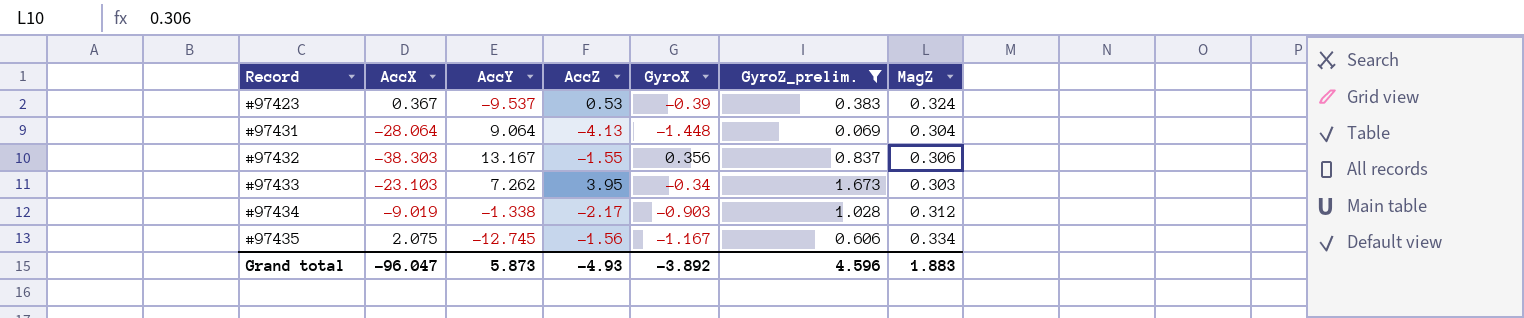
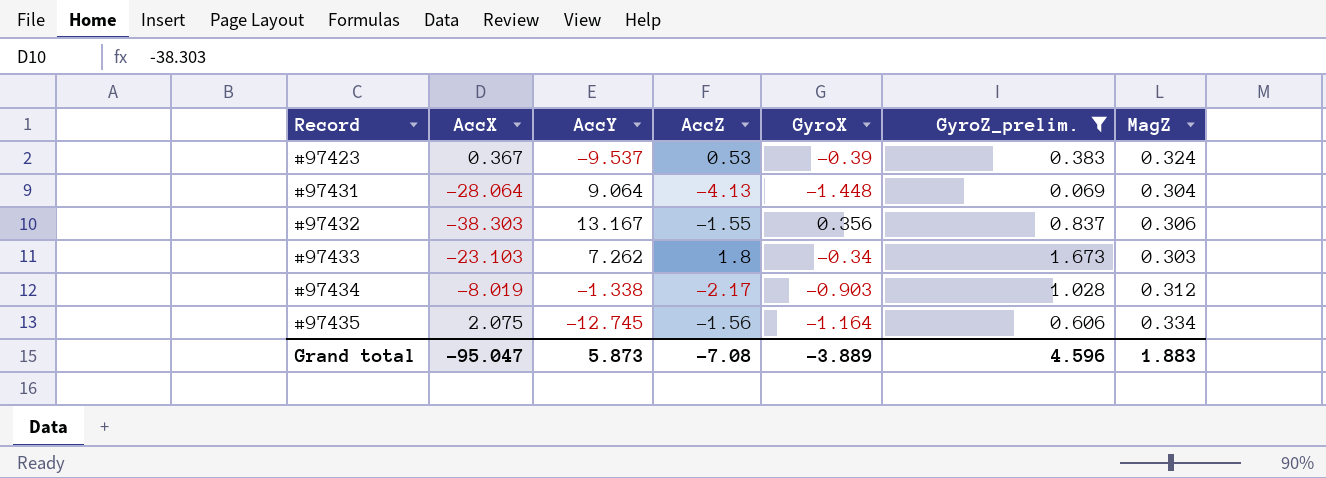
#97433 | AccZ: 3.95 -> 1.8
#97434 | AccX: -9.019 -> -8.019
#97435 | GyroX: -1.167 -> -1.164
Grand total | AccX: -96.047 -> -95.047
Grand total | AccZ: -4.93 -> -7.08
Grand total | GyroX: -3.892 -> -3.889

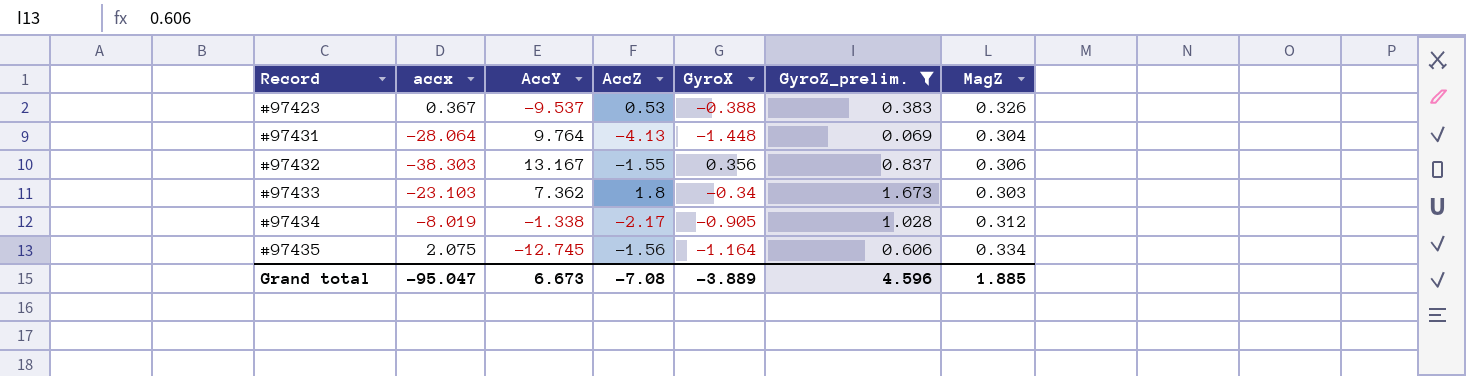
column name: AccX -> accx
#97423 | GyroX: -0.39 -> -0.388
#97423 | MagZ: 0.324 -> 0.326
#97431 | AccY: 9.064 -> 9.764
#97433 | AccY: 7.262 -> 7.362
#97434 | GyroX: -0.903 -> -0.905
Grand total | AccY: 5.873 -> 6.673
Grand total | MagZ: 1.883 -> 1.885

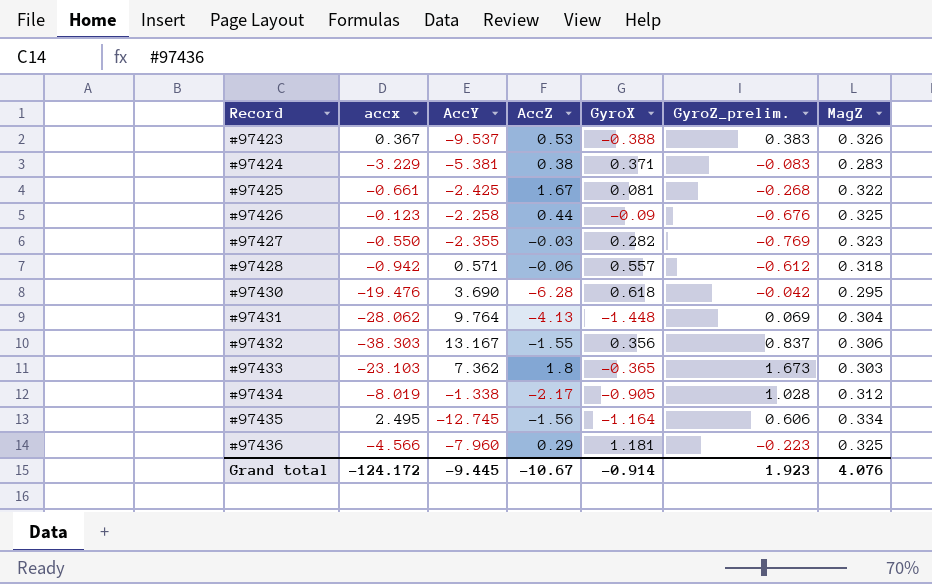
filter: GyroZ_prelim. >= 0.069 -> none
#97431 | accx: -28.064 -> -28.062
#97433 | GyroX: -0.34 -> -0.365
#97435 | accx: 2.075 -> 2.495
Grand total | accx: -95.047 -> -124.172
Grand total | AccY: 6.673 -> -9.445
Grand total | AccZ: -7.08 -> -10.67
Grand total | GyroX: -3.889 -> -0.914
Grand total | GyroZ_prelim.: 4.596 -> 1.923
Grand total | MagZ: 1.885 -> 4.076

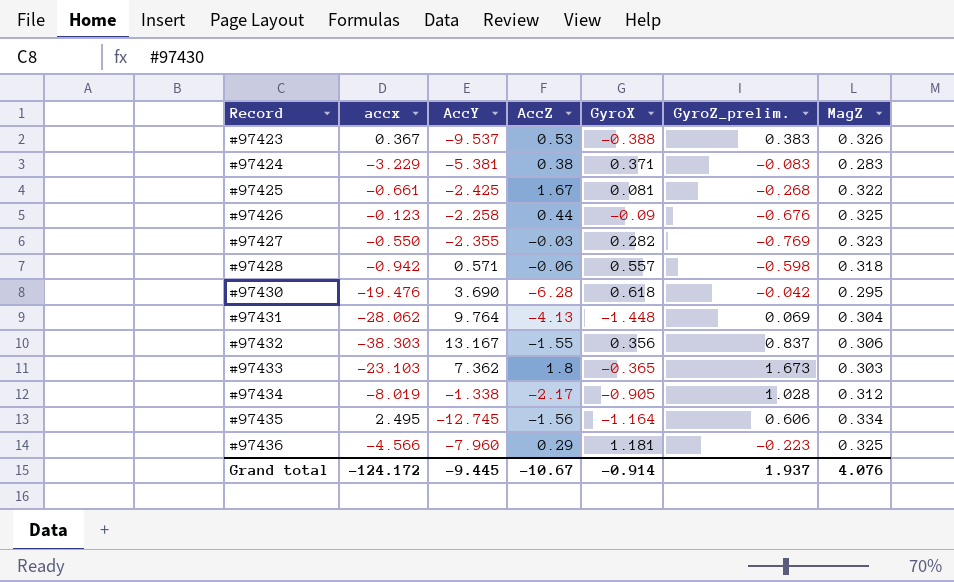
#97428 | GyroZ_prelim.: -0.612 -> -0.598
Grand total | GyroZ_prelim.: 1.923 -> 1.937

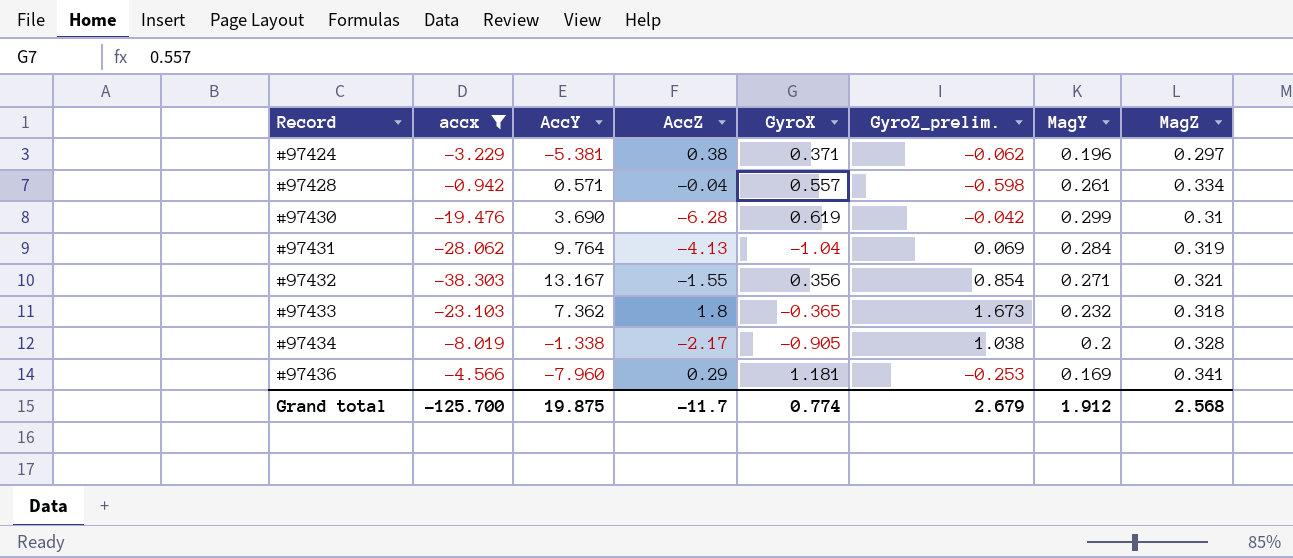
filter: none -> accx <= -0.942
column MagY | position: none -> 7
#97424 | GyroZ_prelim.: -0.083 -> -0.062
#97424 | MagZ: 0.283 -> 0.297
#97428 | AccZ: -0.06 -> -0.04
#97428 | MagZ: 0.318 -> 0.334
#97430 | GyroX: 0.618 -> 0.619
#97430 | MagZ: 0.295 -> 0.31
#97431 | GyroX: -1.448 -> -1.04
#97431 | MagZ: 0.304 -> 0.319
#97432 | GyroZ_prelim.: 0.837 -> 0.854
#97432 | MagZ: 0.306 -> 0.321
#97433 | MagZ: 0.303 -> 0.318
#97434 | GyroZ_prelim.: 1.028 -> 1.038
#97434 | MagZ: 0.312 -> 0.328
#97436 | GyroZ_prelim.: -0.223 -> -0.253
#97436 | MagZ: 0.325 -> 0.341
Grand total | accx: -124.172 -> -125.700
Grand total | AccY: -9.445 -> 19.875
Grand total | AccZ: -10.67 -> -11.7
Grand total | GyroX: -0.914 -> 0.774
Grand total | GyroZ_prelim.: 1.937 -> 2.679
Grand total | MagZ: 4.076 -> 2.568

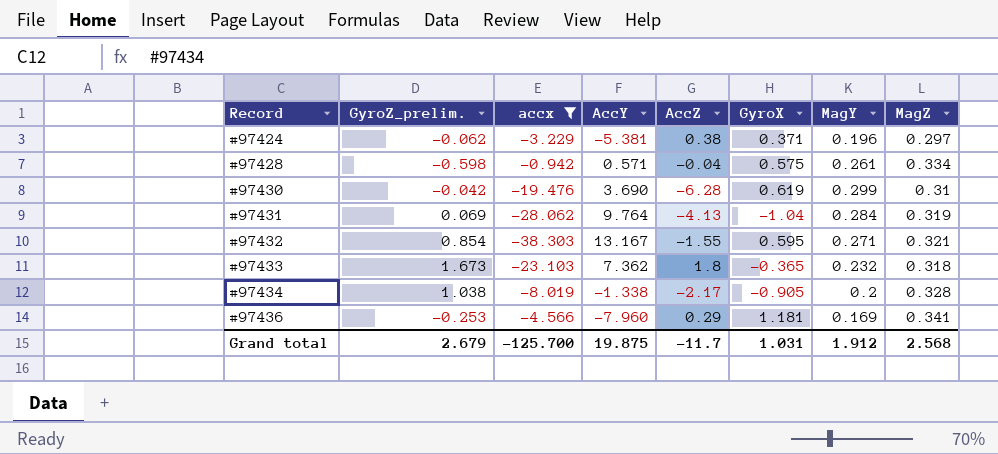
column GyroZ_prelim. | position: 6 -> 2
#97428 | GyroX: 0.557 -> 0.575
#97432 | GyroX: 0.356 -> 0.595
Grand total | GyroX: 0.774 -> 1.031

